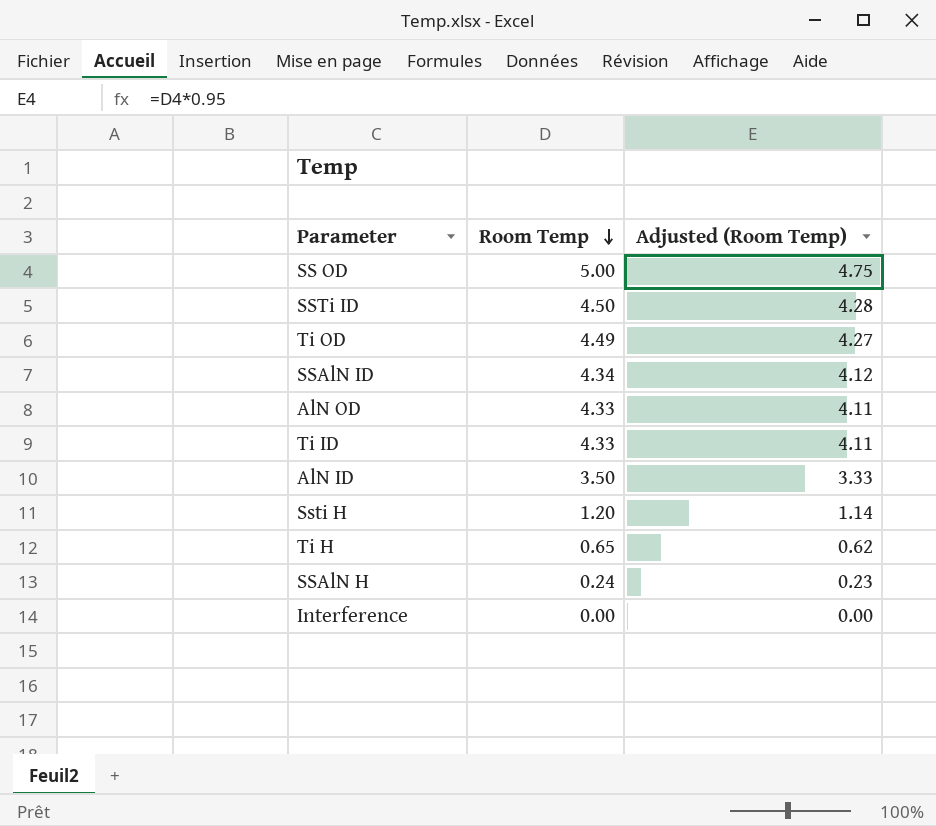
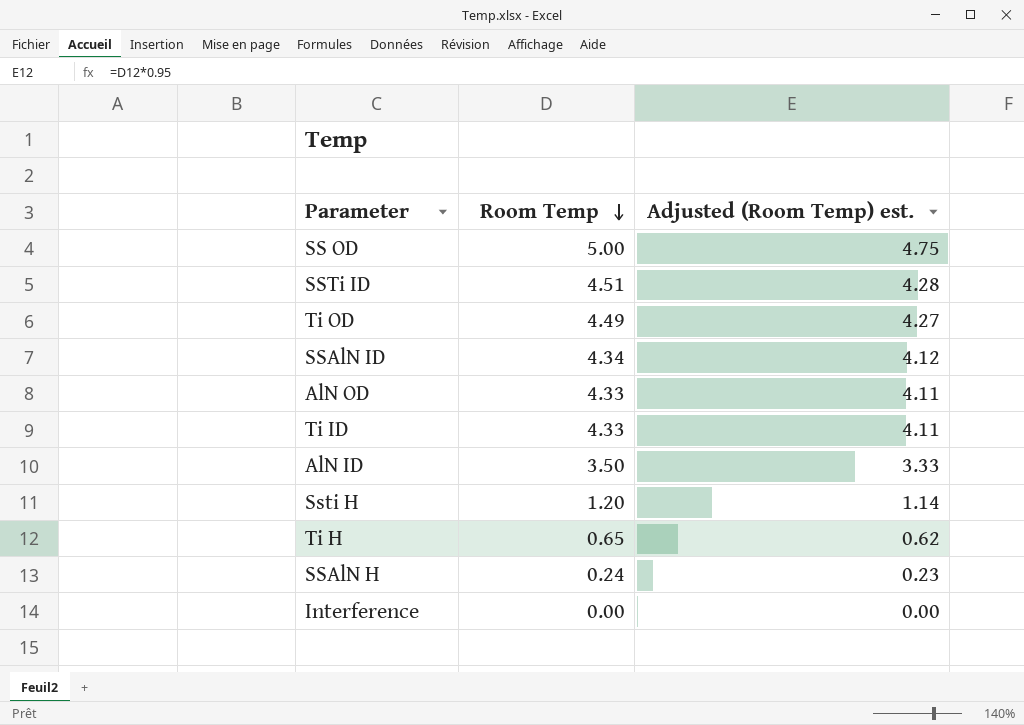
column name: Adjusted (Room Temp) -> Adjusted (Room Temp) est.
SSTi ID | Room Temp: 4.50 -> 4.51

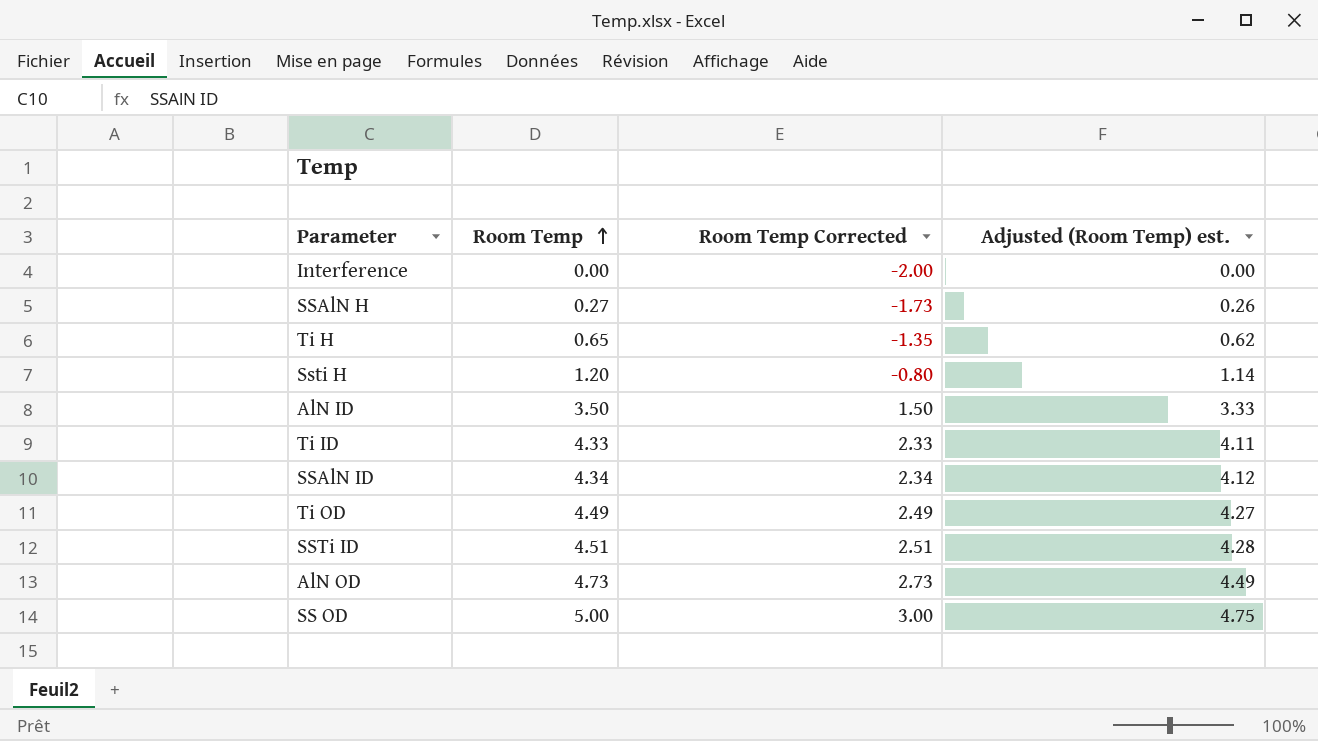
row order: Room Temp descending -> Room Temp ascending
column Room Temp Corrected | formula: none -> [Room Temp] - 2
SSAlN H | Room Temp: 0.24 -> 0.27
SSAlN H | Adjusted (Room Temp) est.: 0.23 -> 0.26
AlN OD | Room Temp: 4.33 -> 4.73
AlN OD | Adjusted (Room Temp) est.: 4.11 -> 4.49

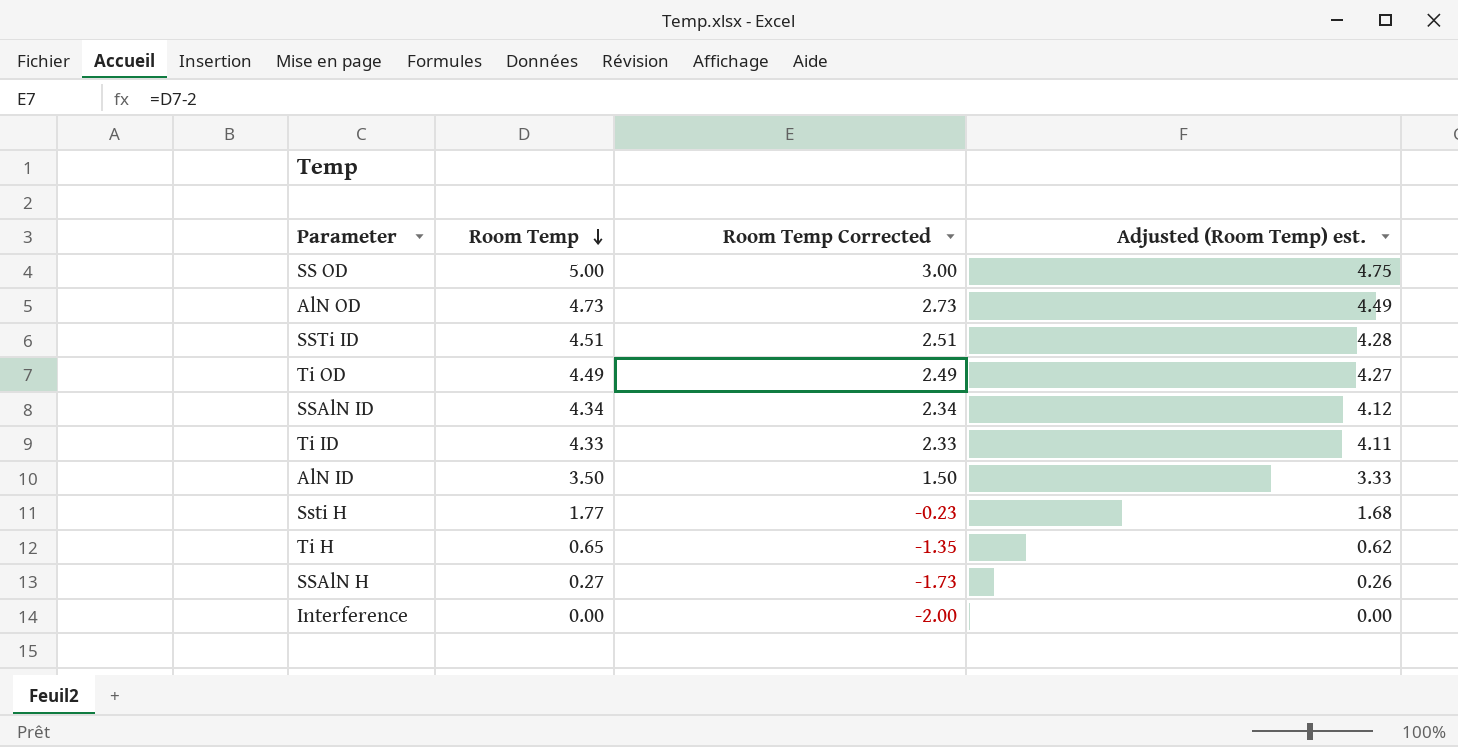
row order: Room Temp ascending -> Room Temp descending
Ssti H | Room Temp: 1.20 -> 1.77
Ssti H | Room Temp Corrected: -0.80 -> -0.23
Ssti H | Adjusted (Room Temp) est.: 1.14 -> 1.68

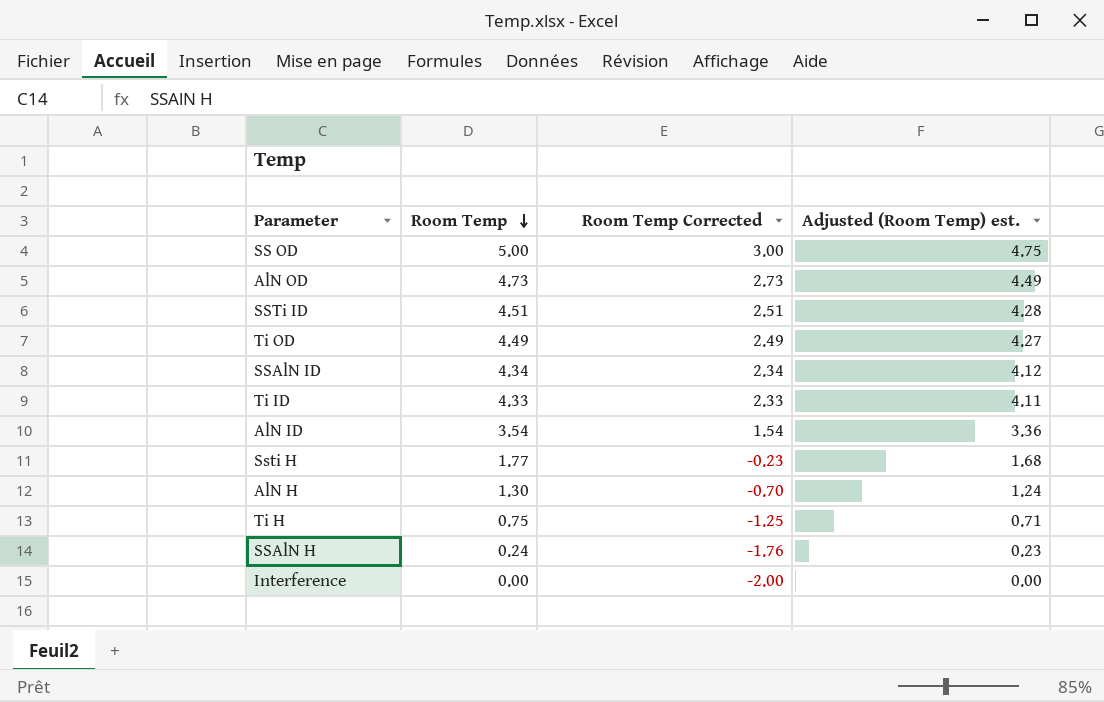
AlN ID | Room Temp: 3.50 -> 3.54
AlN ID | Room Temp Corrected: 1.50 -> 1.54
AlN ID | Adjusted (Room Temp) est.: 3.33 -> 3.36
row AlN H: none -> 1.30 | -0.70 | 1.24
Ti H | Room Temp: 0.65 -> 0.75
Ti H | Room Temp Corrected: -1.35 -> -1.25
Ti H | Adjusted (Room Temp) est.: 0.62 -> 0.71
SSAlN H | Room Temp: 0.27 -> 0.24
SSAlN H | Room Temp Corrected: -1.73 -> -1.76
SSAlN H | Adjusted (Room Temp) est.: 0.26 -> 0.23

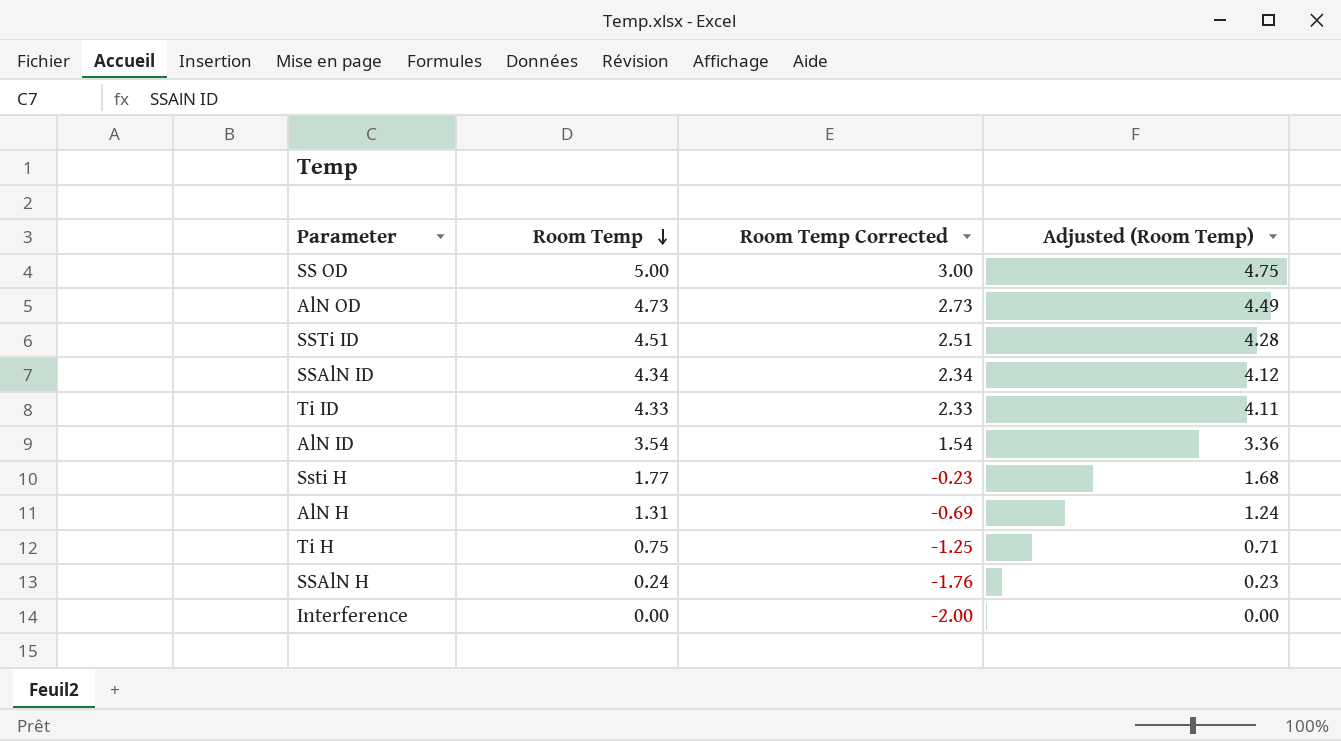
column name: Adjusted (Room Temp) est. -> Adjusted (Room Temp)
row Ti OD: 4.49 | 2.49 | 4.27 -> none
AlN H | Room Temp: 1.30 -> 1.31
AlN H | Room Temp Corrected: -0.70 -> -0.69

